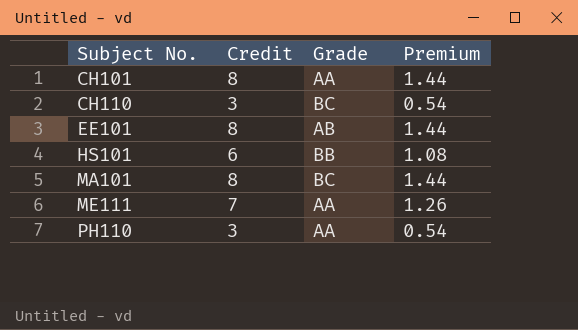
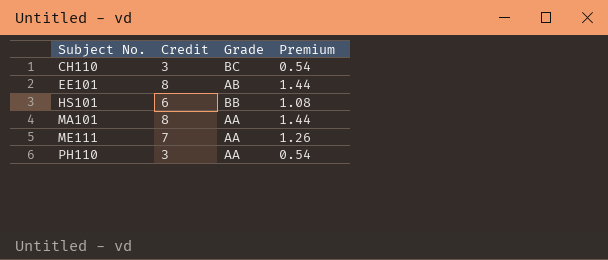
row CH101: 8 | AA | 1.44 -> none
MA101 | Grade: BC -> AA

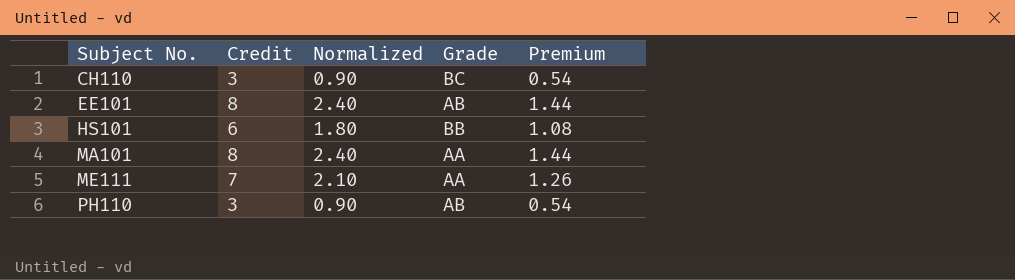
column Normalized | formula: none -> [Credit] * 0.3
PH110 | Grade: AA -> AB

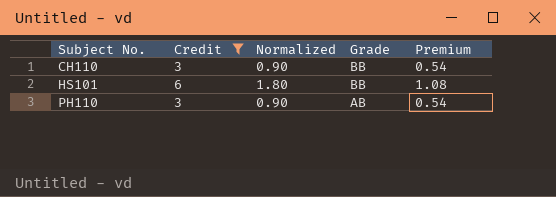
filter: none -> Credit <= 6
CH110 | Grade: BC -> BB

